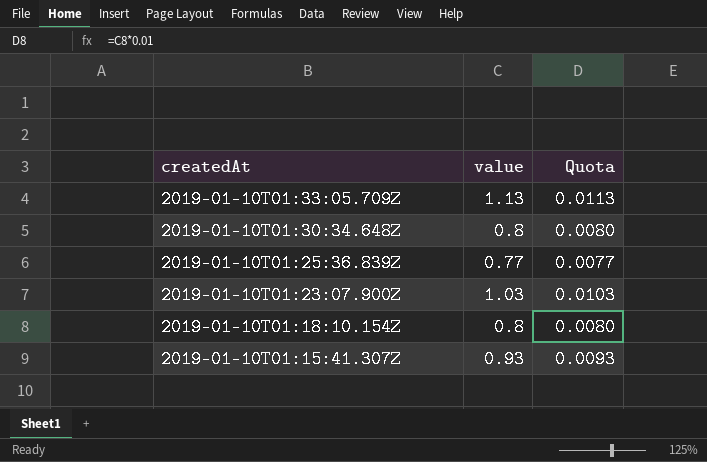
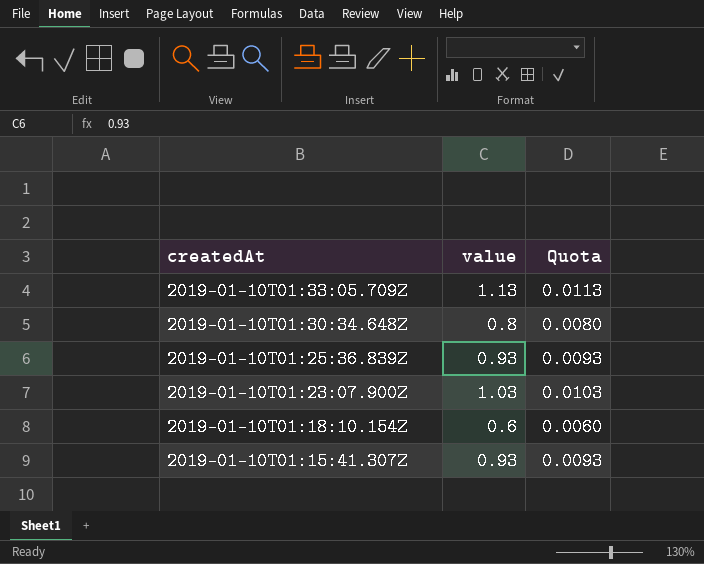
2019-01-10T01:25:36.839Z | value: 0.77 -> 0.93
2019-01-10T01:25:36.839Z | Quota: 0.0077 -> 0.0093
2019-01-10T01:18:10.154Z | value: 0.8 -> 0.6
2019-01-10T01:18:10.154Z | Quota: 0.0080 -> 0.0060

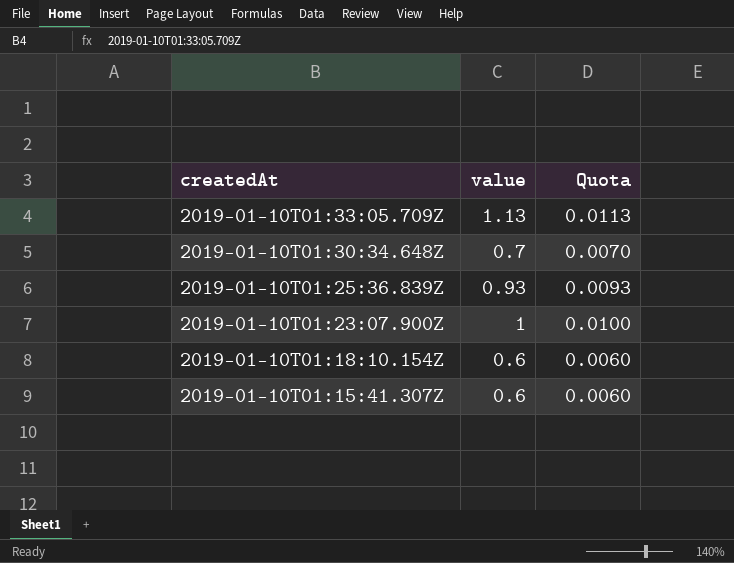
2019-01-10T01:30:34.648Z | value: 0.8 -> 0.7
2019-01-10T01:30:34.648Z | Quota: 0.0080 -> 0.0070
2019-01-10T01:23:07.900Z | value: 1.03 -> 1
2019-01-10T01:23:07.900Z | Quota: 0.0103 -> 0.0100
2019-01-10T01:15:41.307Z | value: 0.93 -> 0.6
2019-01-10T01:15:41.307Z | Quota: 0.0093 -> 0.0060

